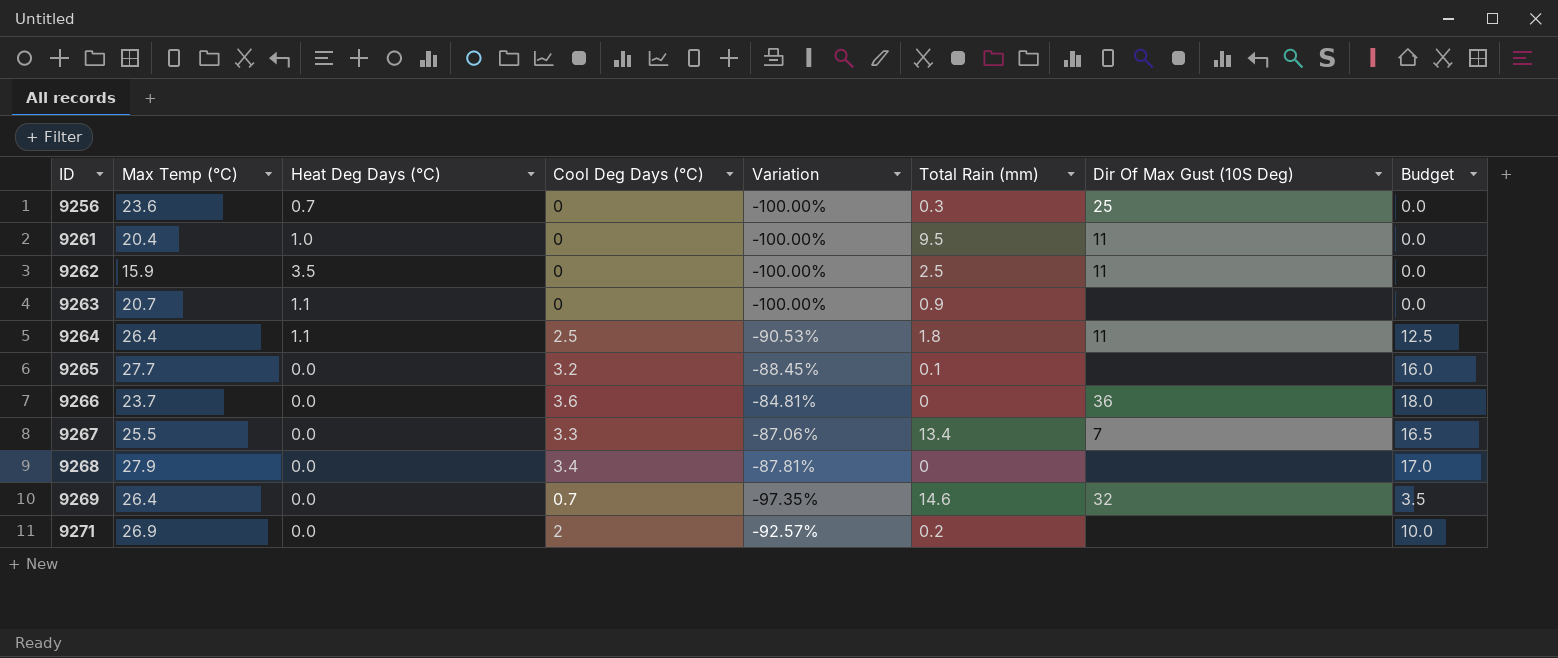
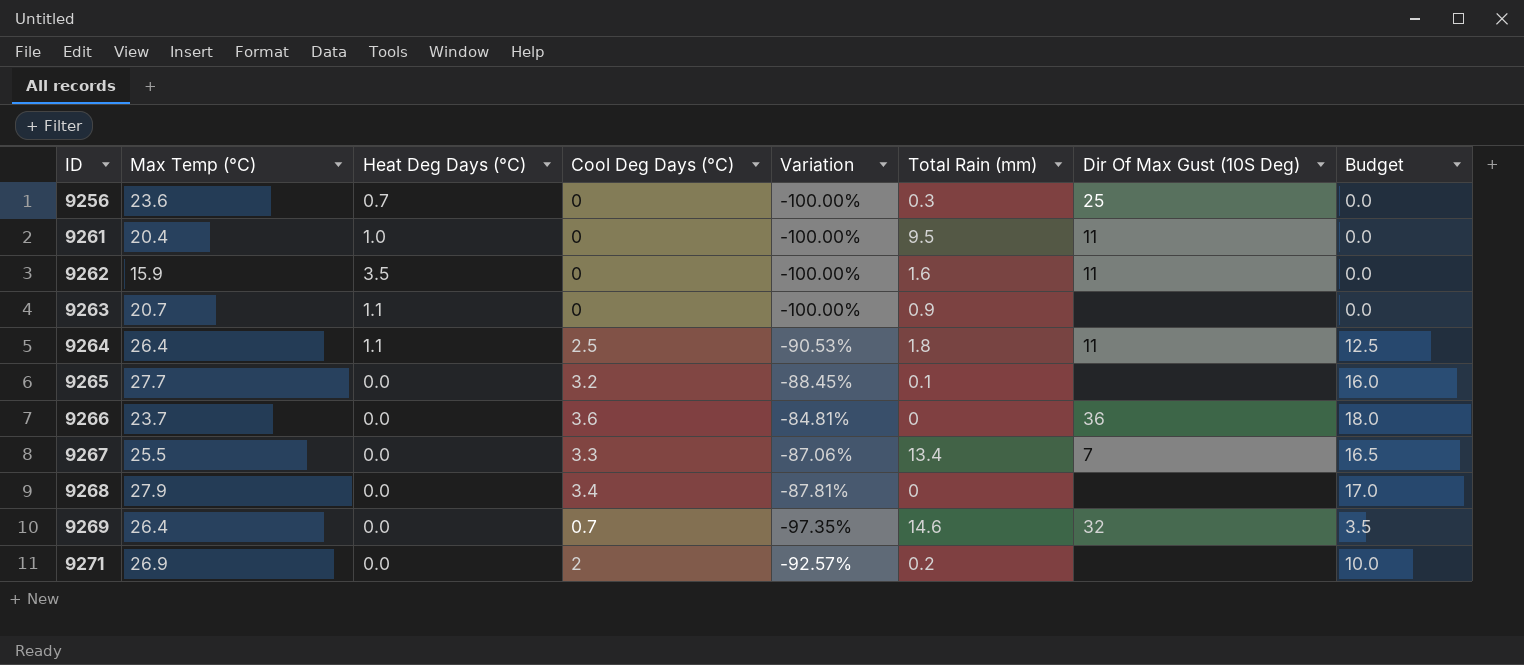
9262 | Total Rain (mm): 2.5 -> 1.6

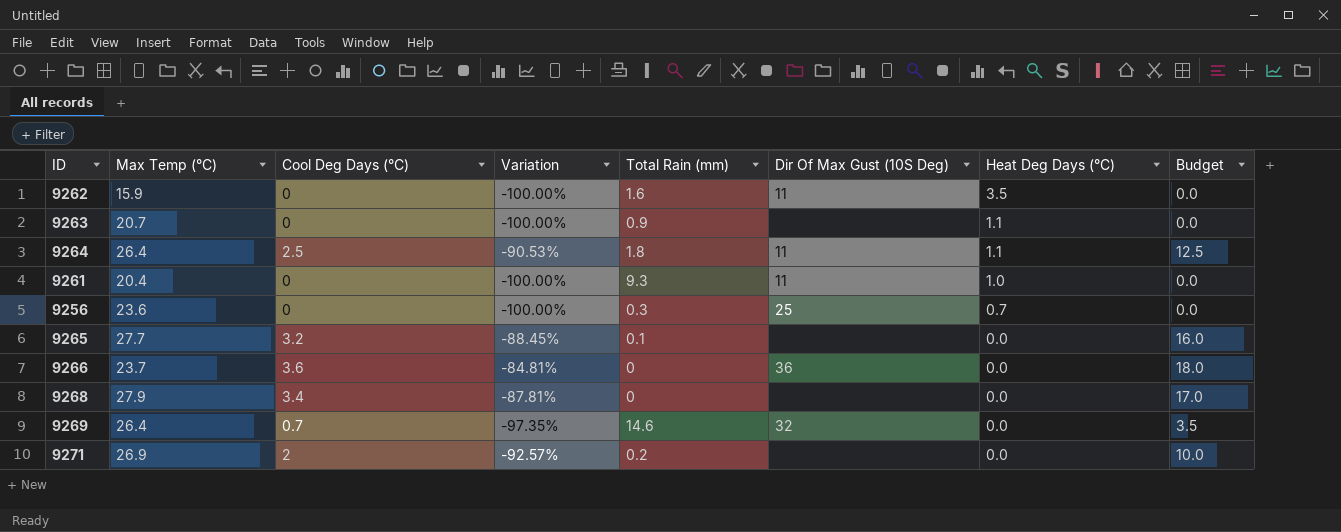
row order: ID ascending -> Heat Deg Days (°C) descending
column Heat Deg Days (°C) | position: 3 -> 7
row 9267: 25.5 | 0.0 | 3.3 | -87.06% | 13.4 | 7 | 16.5 -> none
9261 | Total Rain (mm): 9.5 -> 9.3

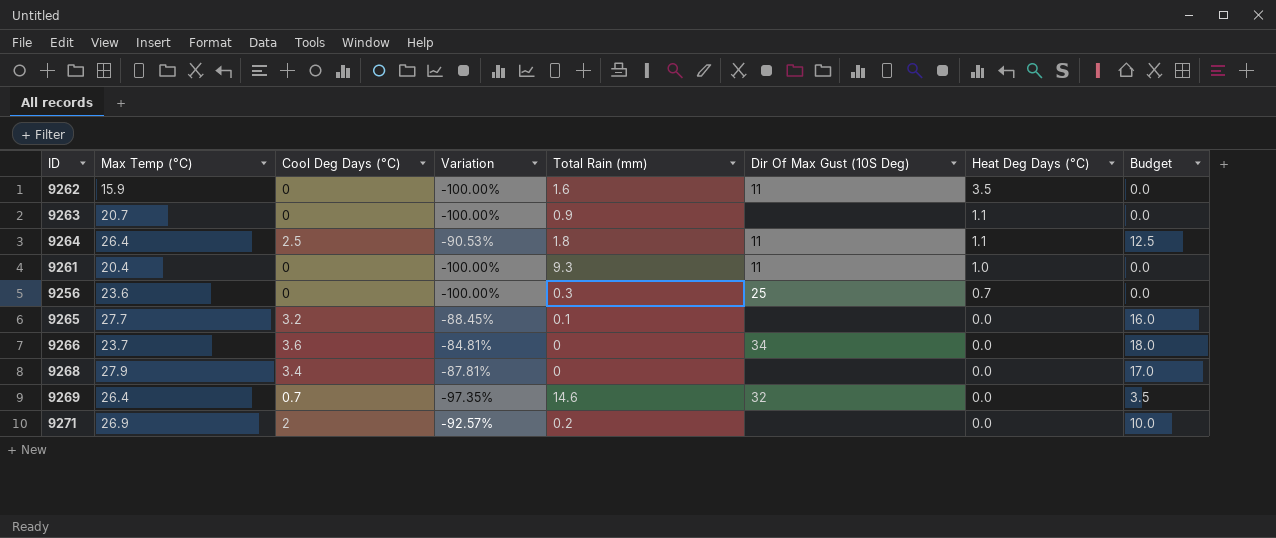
9266 | Dir Of Max Gust (10S Deg): 36 -> 34

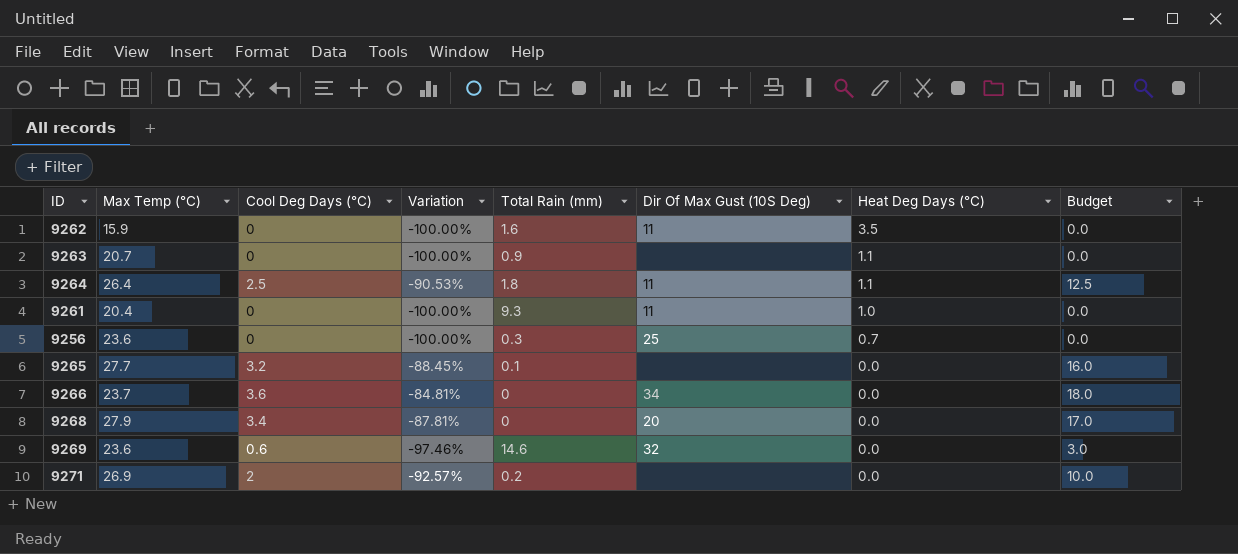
9268 | Dir Of Max Gust (10S Deg): none -> 20
9269 | Max Temp (°C): 26.4 -> 23.6
9269 | Cool Deg Days (°C): 0.7 -> 0.6
9269 | Variation: -97.35% -> -97.46%
9269 | Budget: 3.5 -> 3.0

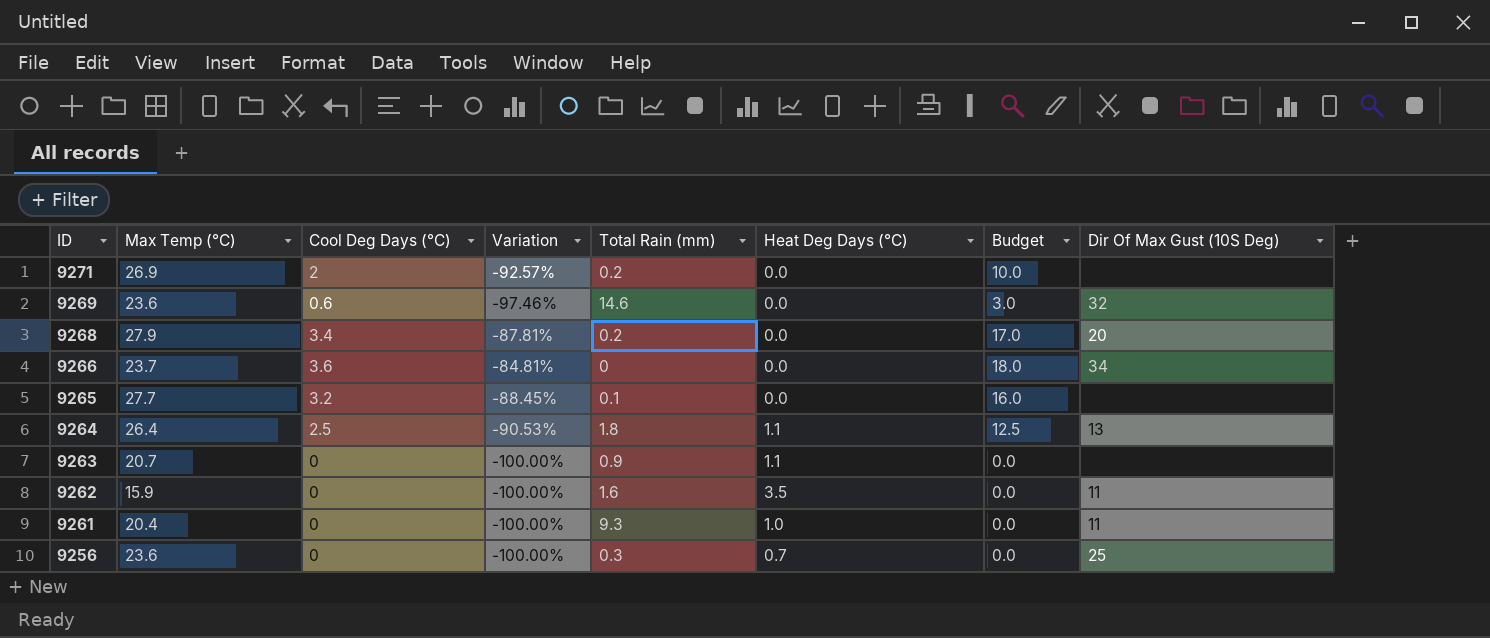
row order: Heat Deg Days (°C) descending -> ID descending
column Dir Of Max Gust (10S Deg) | position: 6 -> 8
9268 | Total Rain (mm): 0 -> 0.2
9264 | Dir Of Max Gust (10S Deg): 11 -> 13

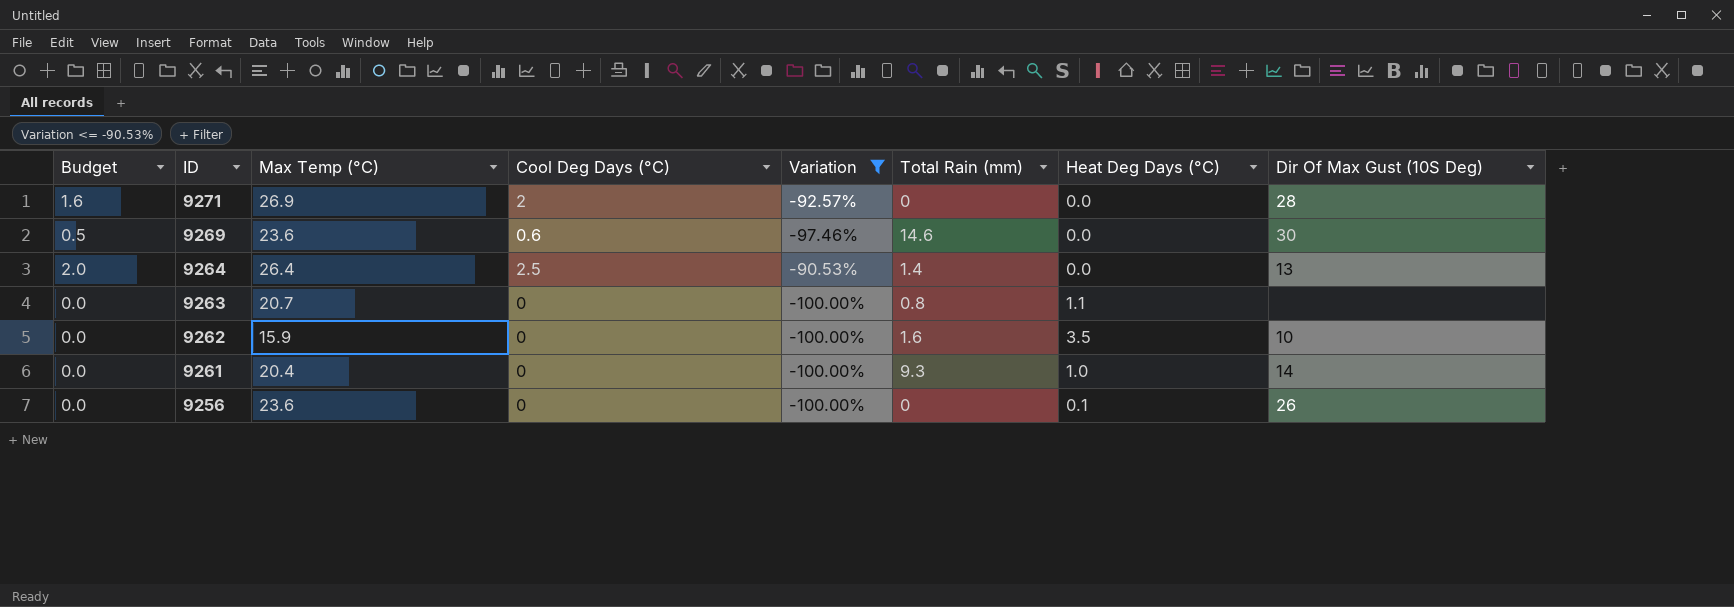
filter: none -> Variation <= -90.53%
column Budget | formula: [Cool Deg Days (°C)] * 5 -> [Cool Deg Days (°C)] * 0.8
column Budget | position: 7 -> 1
9271 | Total Rain (mm): 0.2 -> 0
9271 | Dir Of Max Gust (10S Deg): none -> 28
9269 | Dir Of Max Gust (10S Deg): 32 -> 30
9264 | Total Rain (mm): 1.8 -> 1.4
9264 | Heat Deg Days (°C): 1.1 -> 0.0
9263 | Total Rain (mm): 0.9 -> 0.8
9262 | Dir Of Max Gust (10S Deg): 11 -> 10
9261 | Dir Of Max Gust (10S Deg): 11 -> 14
9256 | Total Rain (mm): 0.3 -> 0
9256 | Heat Deg Days (°C): 0.7 -> 0.1
9256 | Dir Of Max Gust (10S Deg): 25 -> 26

